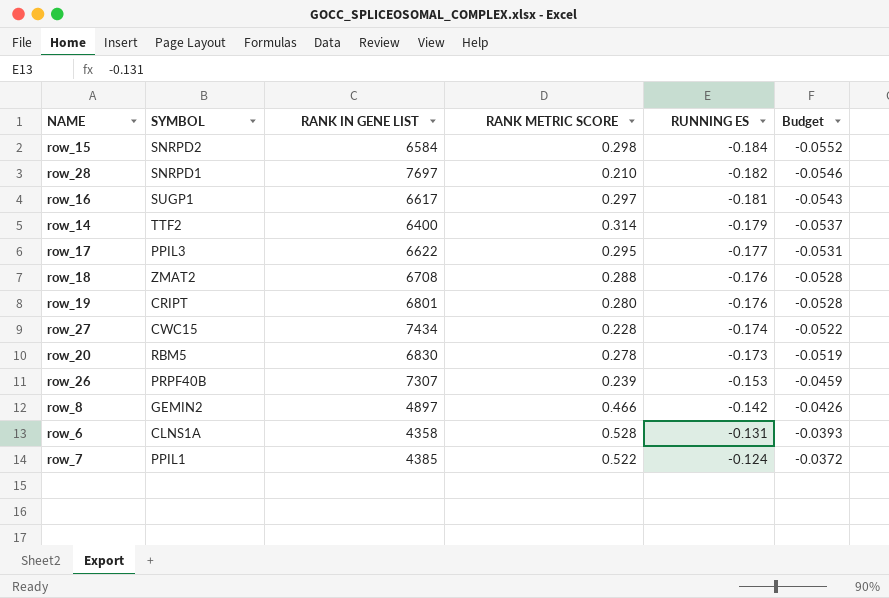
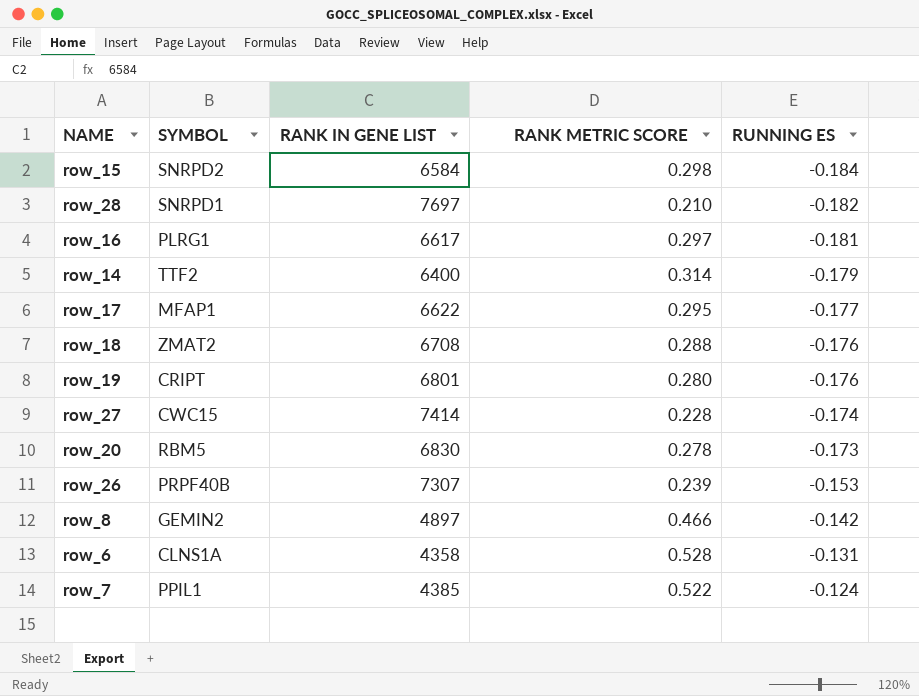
column Budget | formula: [RUNNING ES] * 0.3 -> none
row_16 | SYMBOL: SUGP1 -> PLRG1
row_17 | SYMBOL: PPIL3 -> MFAP1
row_27 | RANK IN GENE LIST: 7434 -> 7414

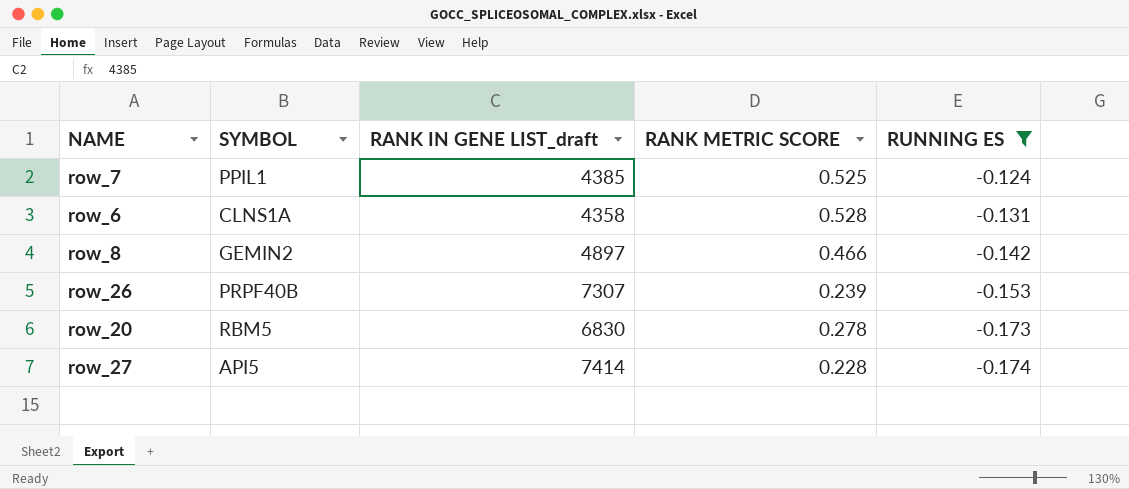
filter: none -> RUNNING ES >= -0.174
row order: RUNNING ES ascending -> RUNNING ES descending
column name: RANK IN GENE LIST -> RANK IN GENE LIST_draft
row_7 | RANK METRIC SCORE: 0.522 -> 0.525
row_27 | SYMBOL: CWC15 -> API5

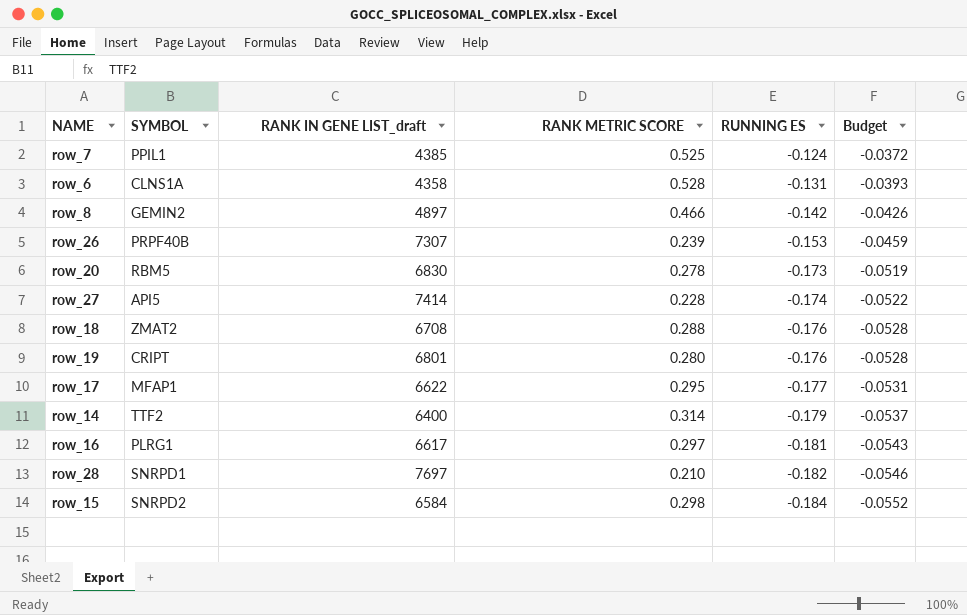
filter: RUNNING ES >= -0.174 -> none
column Budget | formula: none -> [RUNNING ES] * 0.3

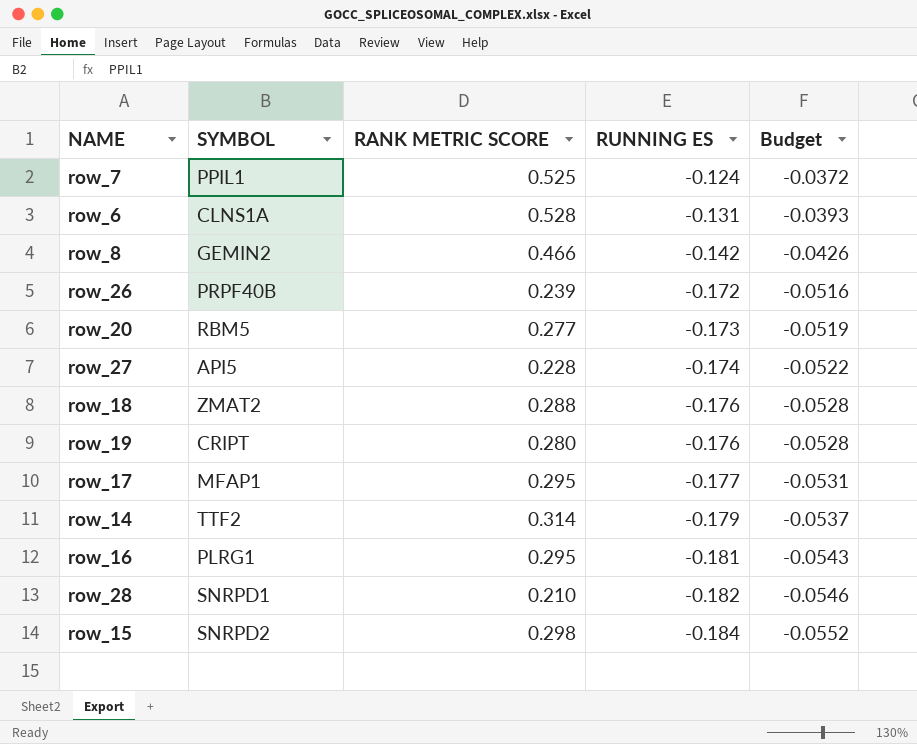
column RANK IN GENE LIST_draft | position: 3 -> none
row_26 | RUNNING ES: -0.153 -> -0.172
row_26 | Budget: -0.0459 -> -0.0516
row_20 | RANK METRIC SCORE: 0.278 -> 0.277
row_16 | RANK METRIC SCORE: 0.297 -> 0.295

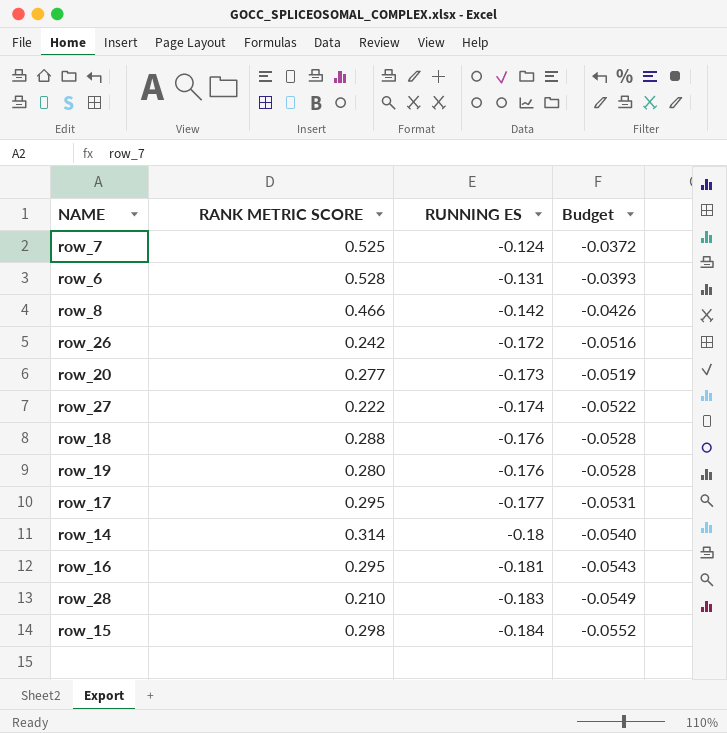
column SYMBOL | position: 2 -> none
row_26 | RANK METRIC SCORE: 0.239 -> 0.242
row_27 | RANK METRIC SCORE: 0.228 -> 0.222
row_14 | RUNNING ES: -0.179 -> -0.18
row_14 | Budget: -0.0537 -> -0.0540
row_28 | RUNNING ES: -0.182 -> -0.183
row_28 | Budget: -0.0546 -> -0.0549

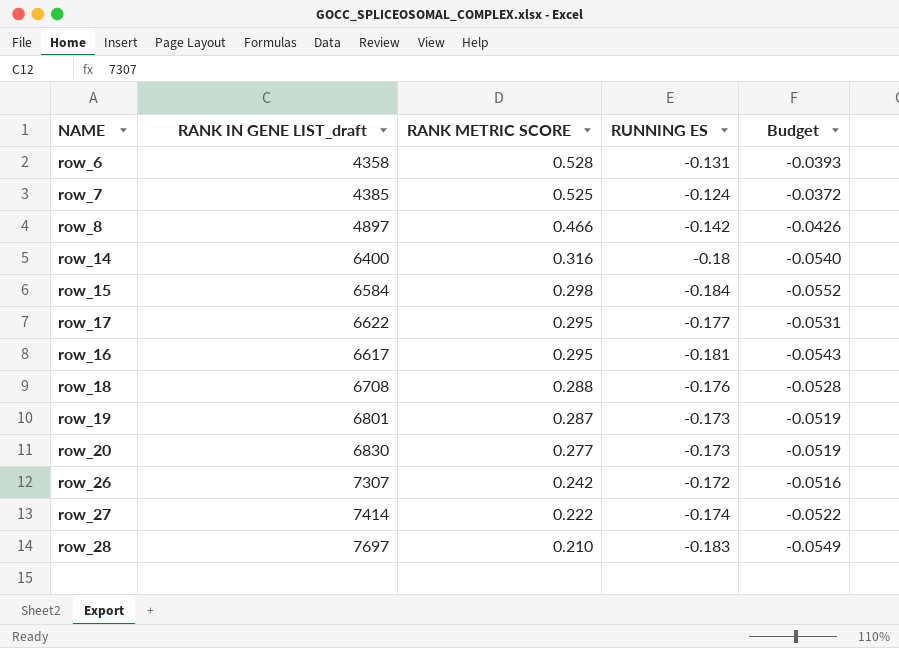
row order: RUNNING ES descending -> RANK METRIC SCORE descending
column RANK IN GENE LIST_draft | position: none -> 2
row_14 | RANK METRIC SCORE: 0.314 -> 0.316
row_19 | RANK METRIC SCORE: 0.280 -> 0.287
row_19 | RUNNING ES: -0.176 -> -0.173
row_19 | Budget: -0.0528 -> -0.0519

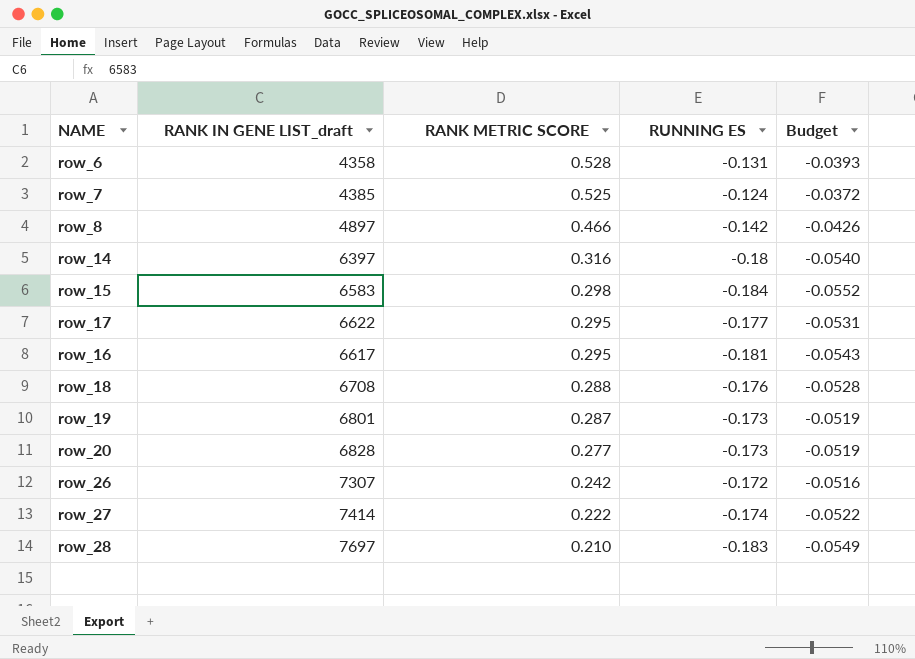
row_14 | RANK IN GENE LIST_draft: 6400 -> 6397
row_15 | RANK IN GENE LIST_draft: 6584 -> 6583
row_20 | RANK IN GENE LIST_draft: 6830 -> 6828

